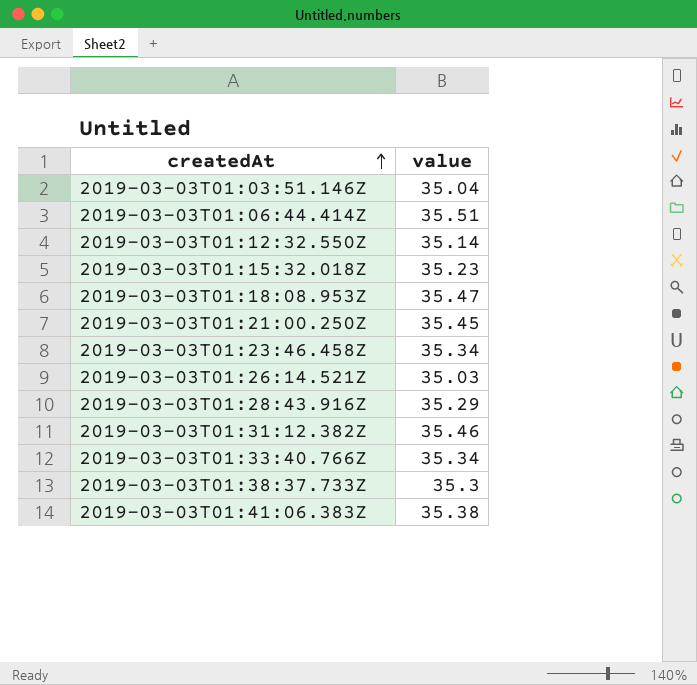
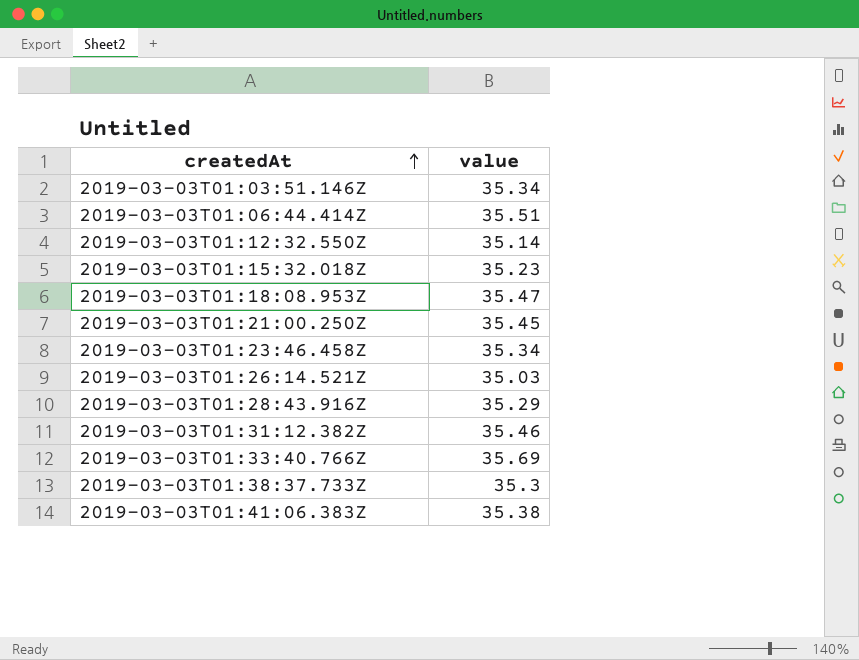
2019-03-03T01:03:51.146Z | value: 35.04 -> 35.34
2019-03-03T01:33:40.766Z | value: 35.34 -> 35.69

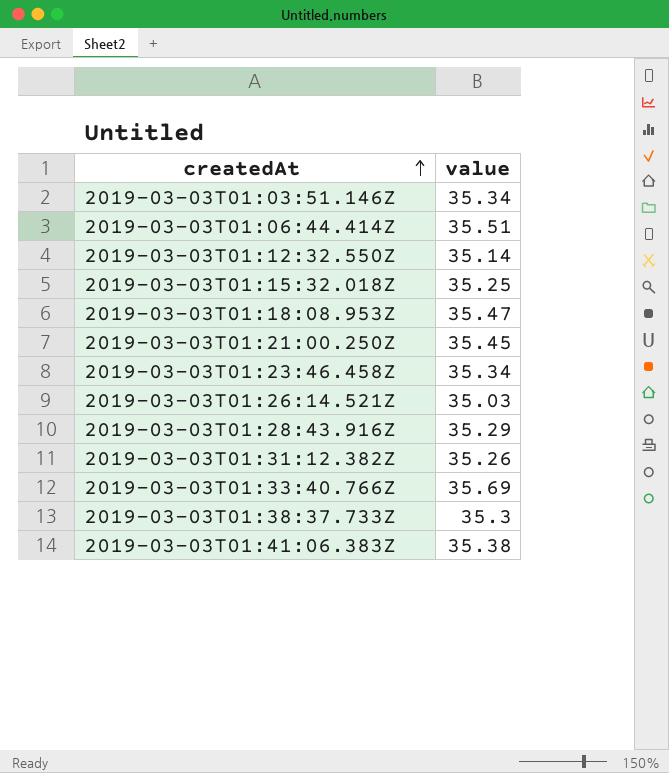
2019-03-03T01:15:32.018Z | value: 35.23 -> 35.25
2019-03-03T01:31:12.382Z | value: 35.46 -> 35.26

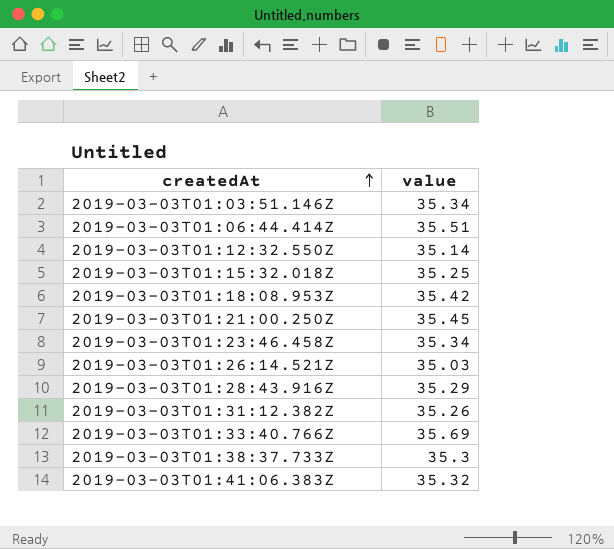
2019-03-03T01:18:08.953Z | value: 35.47 -> 35.42
2019-03-03T01:41:06.383Z | value: 35.38 -> 35.32

